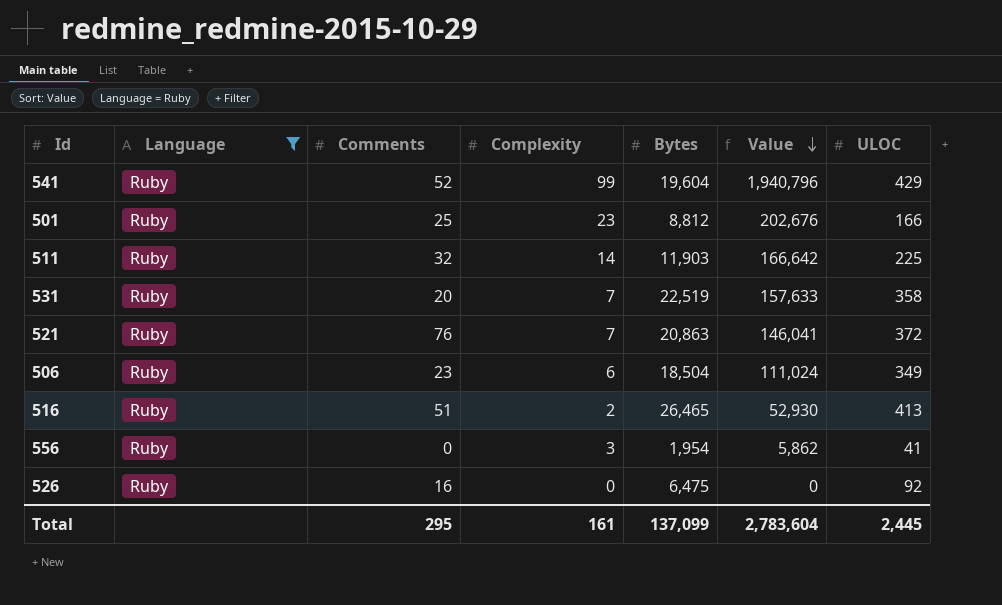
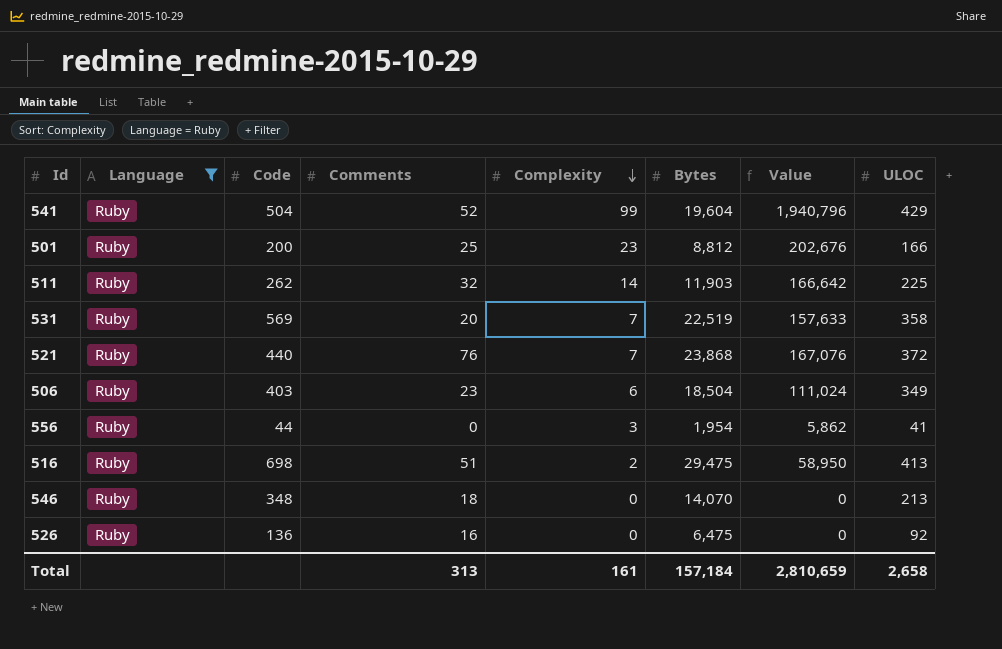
row order: Value descending -> Complexity descending
column Code | position: none -> 3
521 | Bytes: 20,863 -> 23,868
521 | Value: 146,041 -> 167,076
516 | Bytes: 26,465 -> 29,475
516 | Value: 52,930 -> 58,950
row 546: none -> Ruby | 348 | 18 | 0 | 14,070 | 0 | 213
Total | Comments: 295 -> 313
Total | Bytes: 137,099 -> 157,184
Total | Value: 2,783,604 -> 2,810,659
Total | ULOC: 2,445 -> 2,658

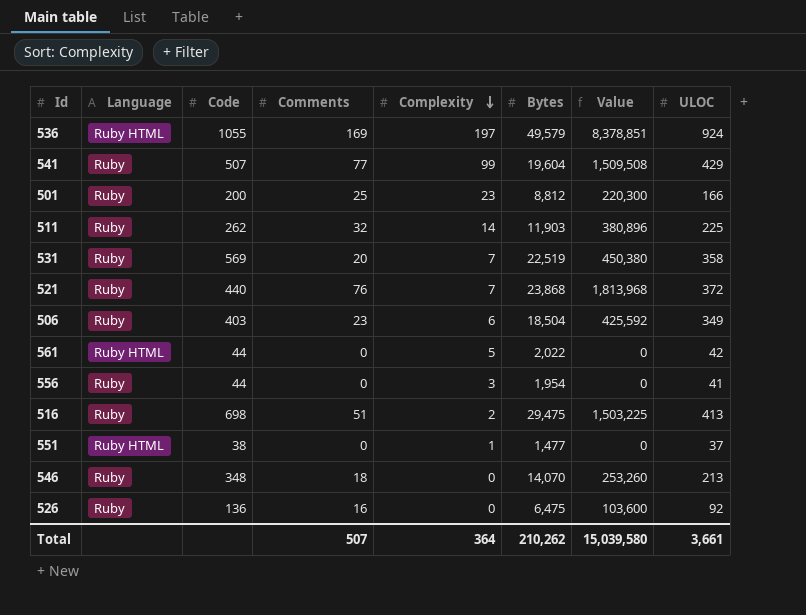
filter: Language = Ruby -> none
column Value | formula: [Complexity] * [Bytes] -> [Comments] * [Bytes]
541 | Code: 504 -> 507
541 | Comments: 52 -> 77
Total | Comments: 313 -> 507
Total | Complexity: 161 -> 364
Total | Bytes: 157,184 -> 210,262
Total | Value: 2,810,659 -> 15,039,580
Total | ULOC: 2,658 -> 3,661

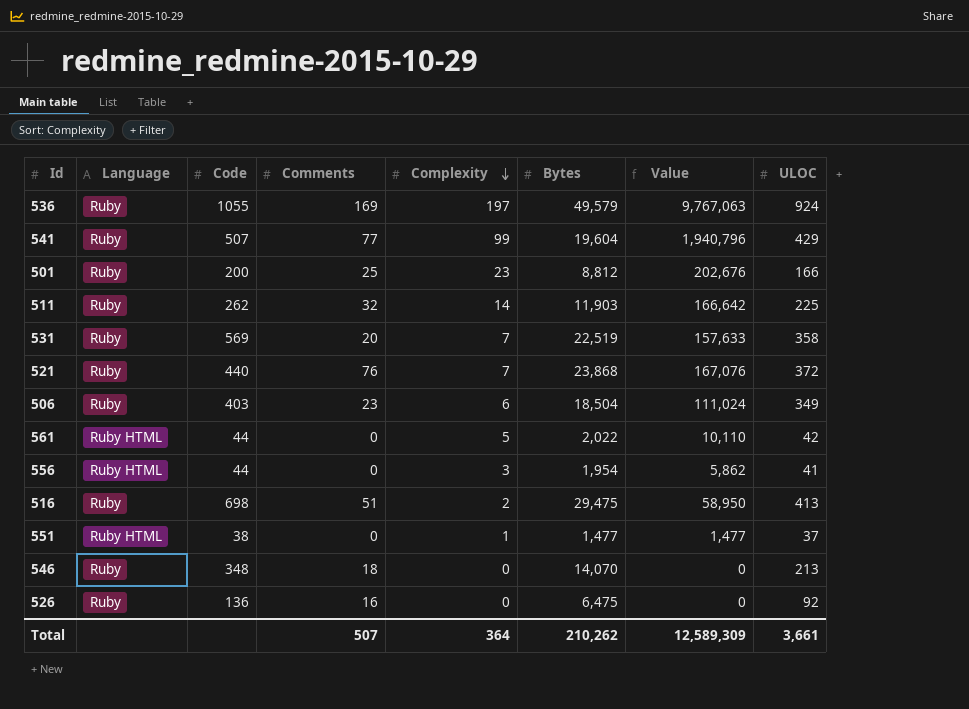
column Value | formula: [Comments] * [Bytes] -> [Complexity] * [Bytes]
536 | Language: Ruby HTML -> Ruby
556 | Language: Ruby -> Ruby HTML
Total | Value: 15,039,580 -> 12,589,309

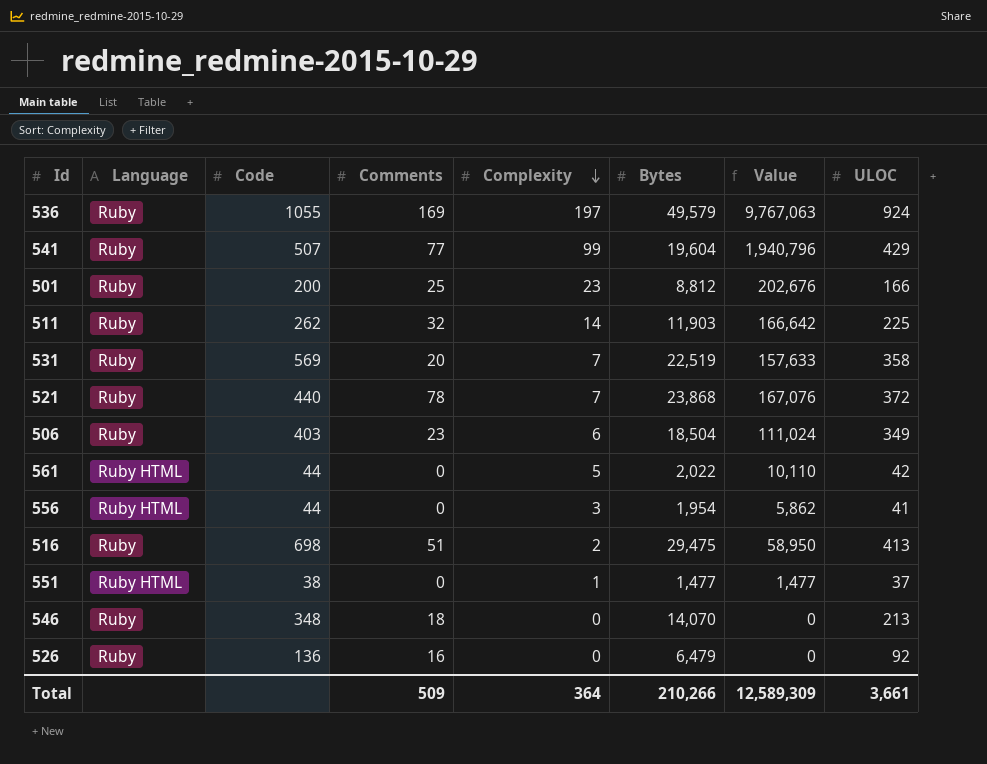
521 | Comments: 76 -> 78
526 | Bytes: 6,475 -> 6,479
Total | Comments: 507 -> 509
Total | Bytes: 210,262 -> 210,266

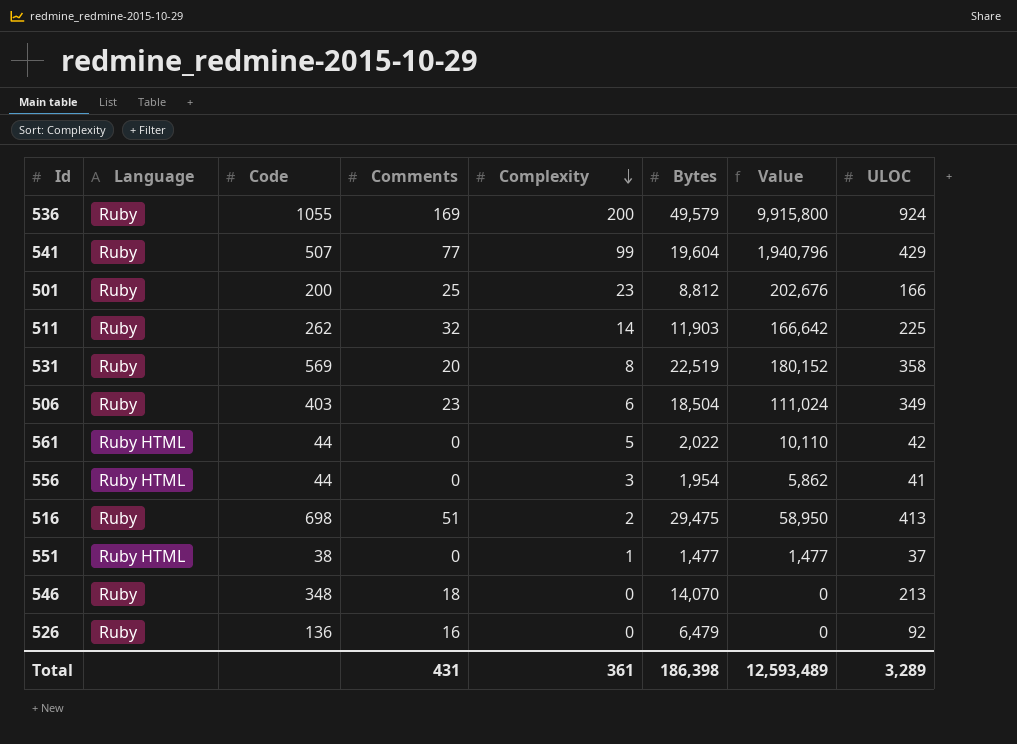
row 521: Ruby | 440 | 78 | 7 | 23,868 | 167,076 | 372 -> none
536 | Complexity: 197 -> 200
536 | Value: 9,767,063 -> 9,915,800
531 | Complexity: 7 -> 8
531 | Value: 157,633 -> 180,152
Total | Comments: 509 -> 431
Total | Complexity: 364 -> 361
Total | Bytes: 210,266 -> 186,398
Total | Value: 12,589,309 -> 12,593,489
Total | ULOC: 3,661 -> 3,289

